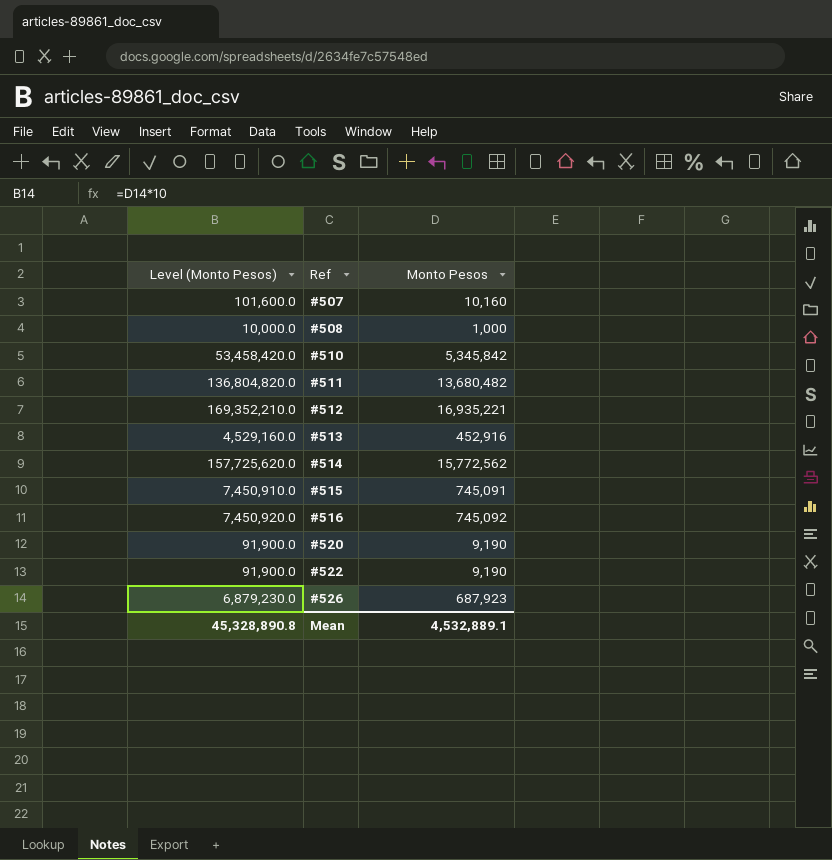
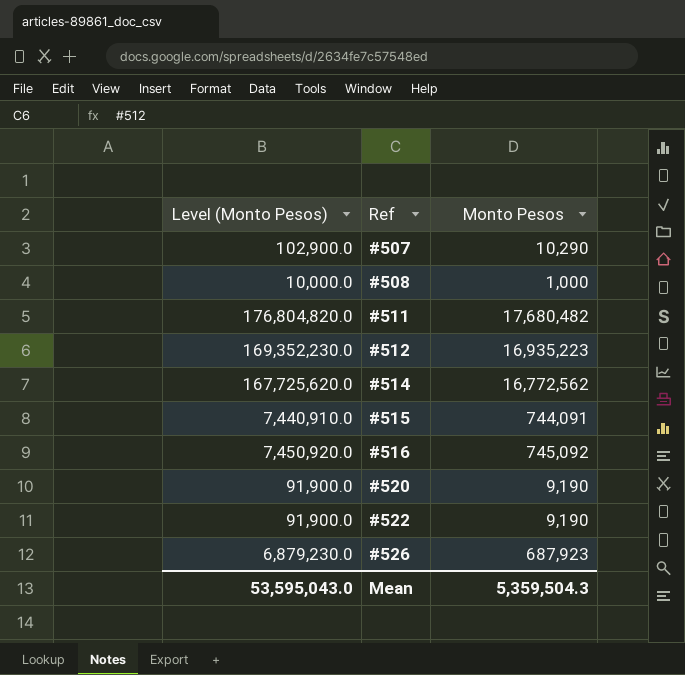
row #510: 53,458,420.0 | 5,345,842 -> none
row #513: 4,529,160.0 | 452,916 -> none
#507 | Level (Monto Pesos): 101,600.0 -> 102,900.0
#507 | Monto Pesos: 10,160 -> 10,290
#511 | Level (Monto Pesos): 136,804,820.0 -> 176,804,820.0
#511 | Monto Pesos: 13,680,482 -> 17,680,482
#512 | Level (Monto Pesos): 169,352,210.0 -> 169,352,230.0
#512 | Monto Pesos: 16,935,221 -> 16,935,223
#514 | Level (Monto Pesos): 157,725,620.0 -> 167,725,620.0
#514 | Monto Pesos: 15,772,562 -> 16,772,562
#515 | Level (Monto Pesos): 7,450,910.0 -> 7,440,910.0
#515 | Monto Pesos: 745,091 -> 744,091
Mean | Level (Monto Pesos): 45,328,890.8 -> 53,595,043.0
Mean | Monto Pesos: 4,532,889.1 -> 5,359,504.3

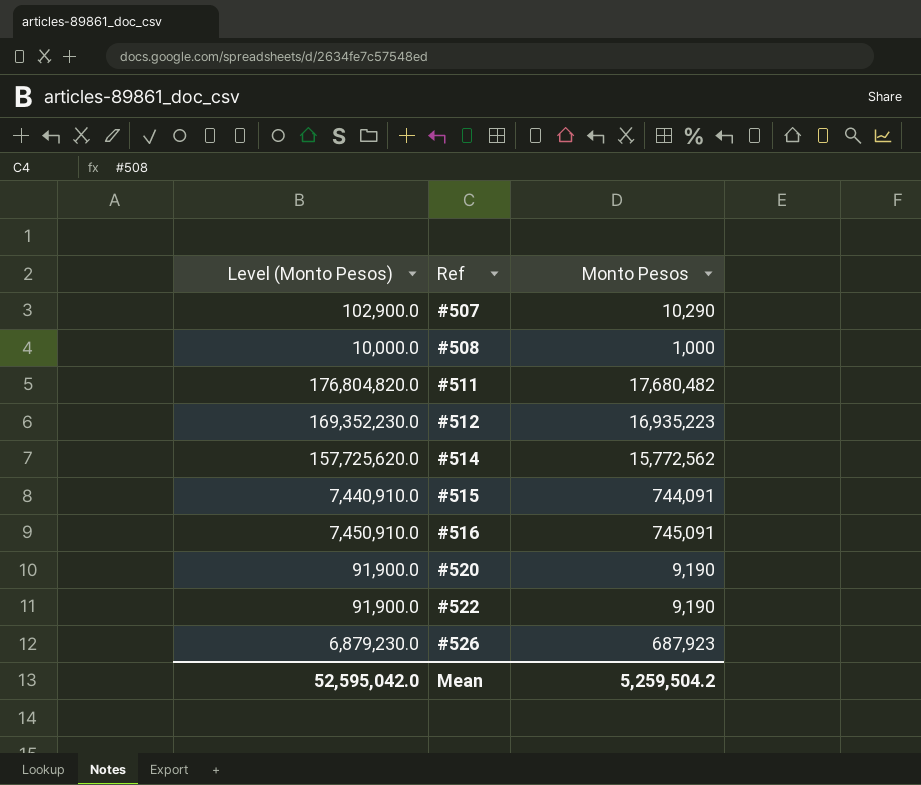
#514 | Level (Monto Pesos): 167,725,620.0 -> 157,725,620.0
#514 | Monto Pesos: 16,772,562 -> 15,772,562
#516 | Level (Monto Pesos): 7,450,920.0 -> 7,450,910.0
#516 | Monto Pesos: 745,092 -> 745,091
Mean | Level (Monto Pesos): 53,595,043.0 -> 52,595,042.0
Mean | Monto Pesos: 5,359,504.3 -> 5,259,504.2

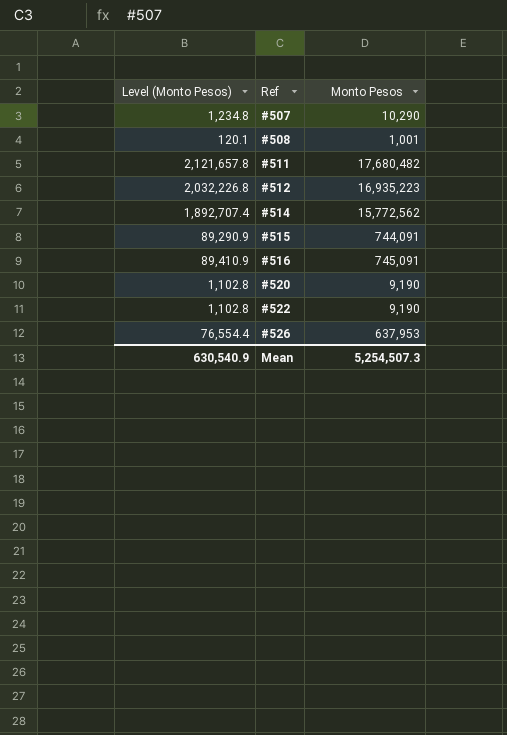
column Level (Monto Pesos) | formula: [Monto Pesos] * 10 -> [Monto Pesos] * 0.12
#508 | Monto Pesos: 1,000 -> 1,001
#526 | Monto Pesos: 687,923 -> 637,953
Mean | Level (Monto Pesos): 52,595,042.0 -> 630,540.9
Mean | Monto Pesos: 5,259,504.2 -> 5,254,507.3

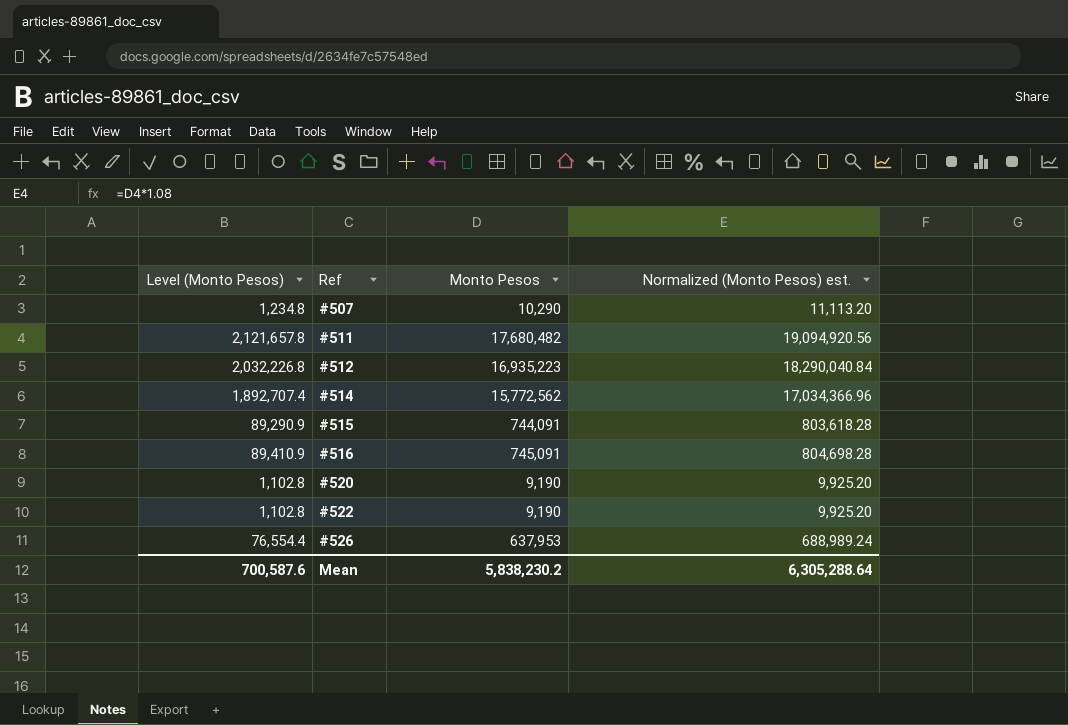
column Normalized (Monto Pesos) est. | formula: none -> [Monto Pesos] * 1.08
row #508: 120.1 | 1,001 -> none
Mean | Level (Monto Pesos): 630,540.9 -> 700,587.6
Mean | Monto Pesos: 5,254,507.3 -> 5,838,230.2

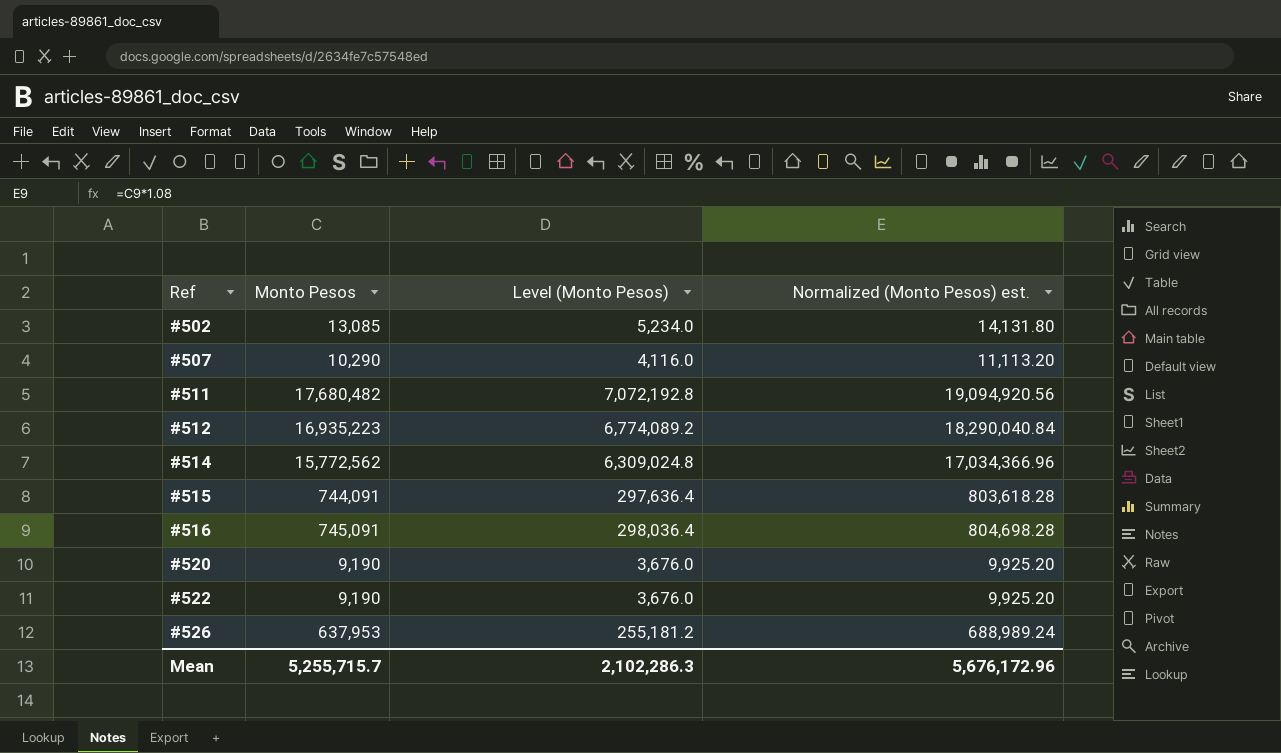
column Level (Monto Pesos) | formula: [Monto Pesos] * 0.12 -> [Monto Pesos] * 0.4
column Level (Monto Pesos) | position: 1 -> 3
row #502: none -> 13,085 | 5,234.0 | 14,131.80
Mean | Monto Pesos: 5,838,230.2 -> 5,255,715.7
Mean | Level (Monto Pesos): 700,587.6 -> 2,102,286.3
Mean | Normalized (Monto Pesos) est.: 6,305,288.64 -> 5,676,172.96

